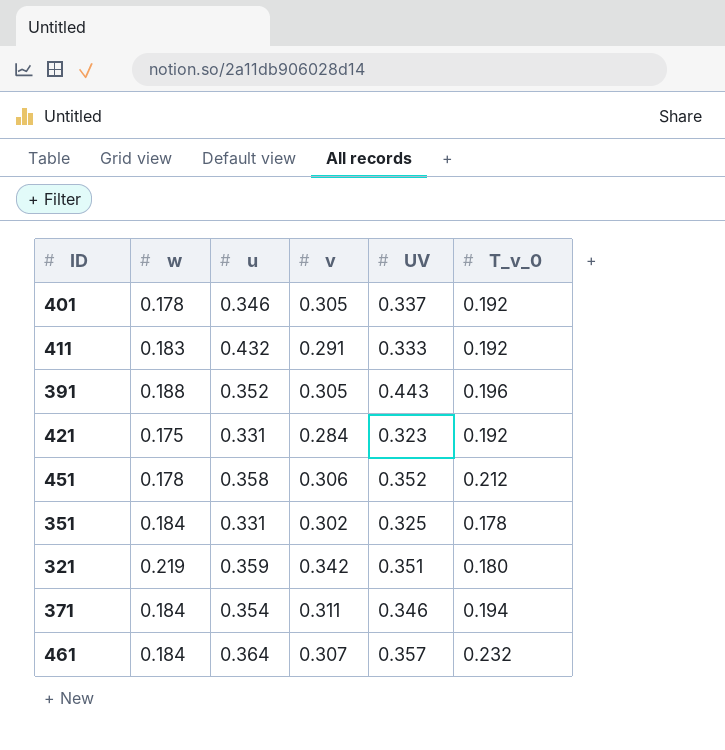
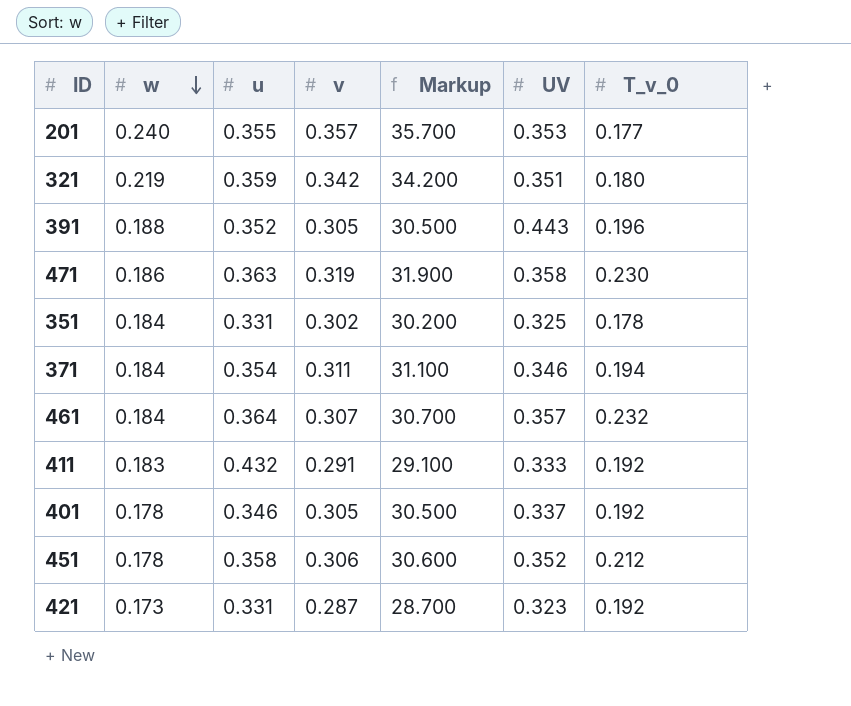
row order: none -> w descending
column Markup | formula: none -> [v] * 100
row 201: none -> 0.240 | 0.355 | 0.357 | 35.700 | 0.353 | 0.177
row 471: none -> 0.186 | 0.363 | 0.319 | 31.900 | 0.358 | 0.230
421 | w: 0.175 -> 0.173
421 | v: 0.284 -> 0.287

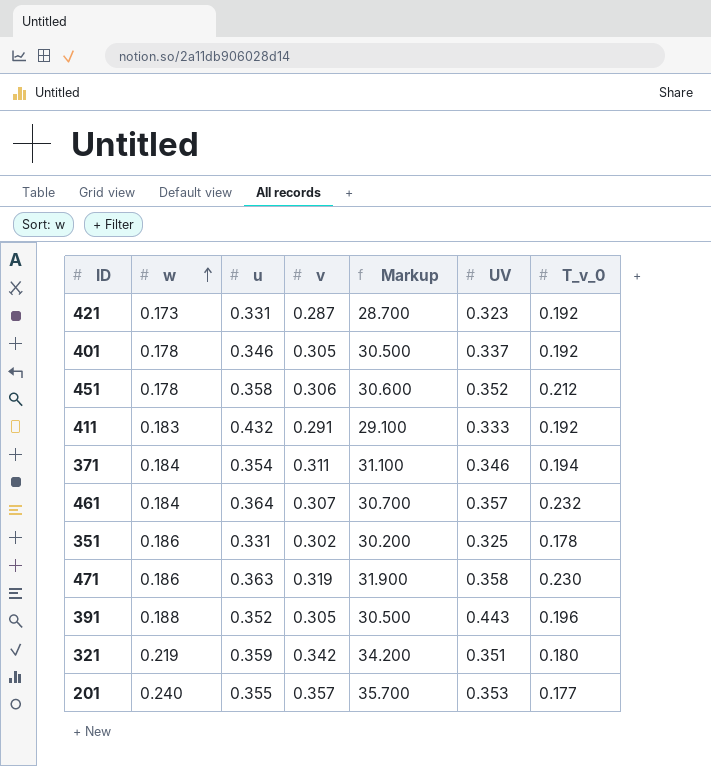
row order: w descending -> w ascending
351 | w: 0.184 -> 0.186

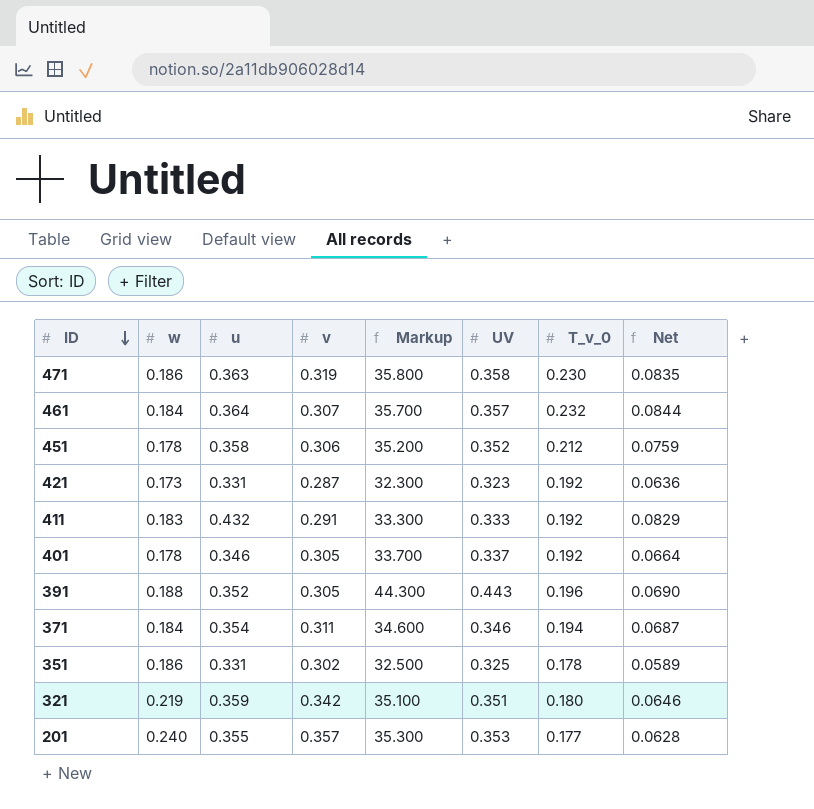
row order: w ascending -> ID descending
column Markup | formula: [v] * 100 -> [UV] * 100
column Net | formula: none -> [u] * [T_v_0]

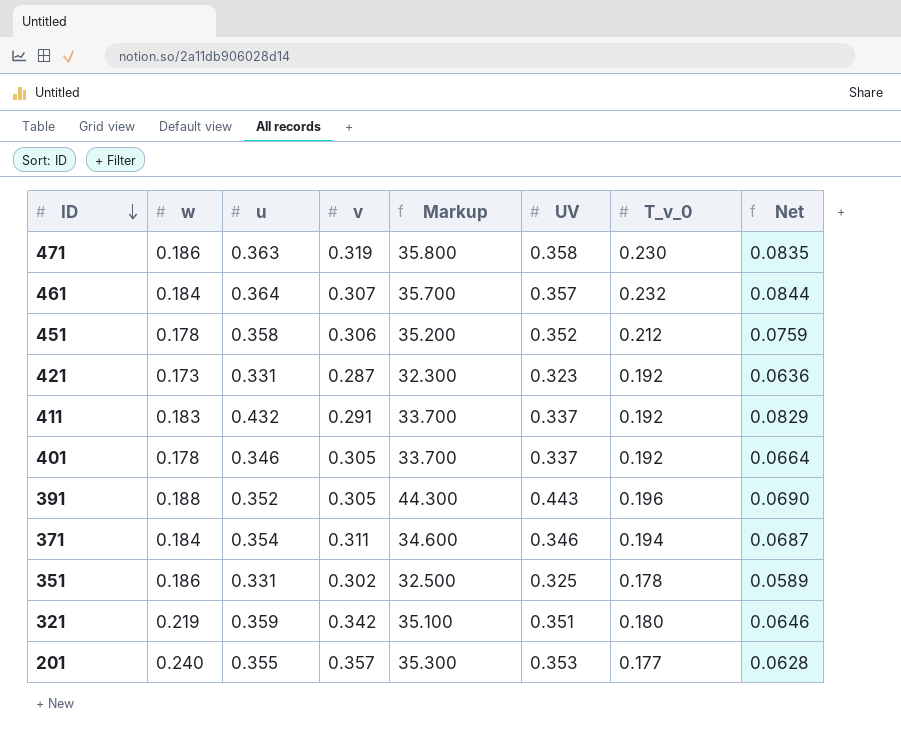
411 | Markup: 33.300 -> 33.700
411 | UV: 0.333 -> 0.337

